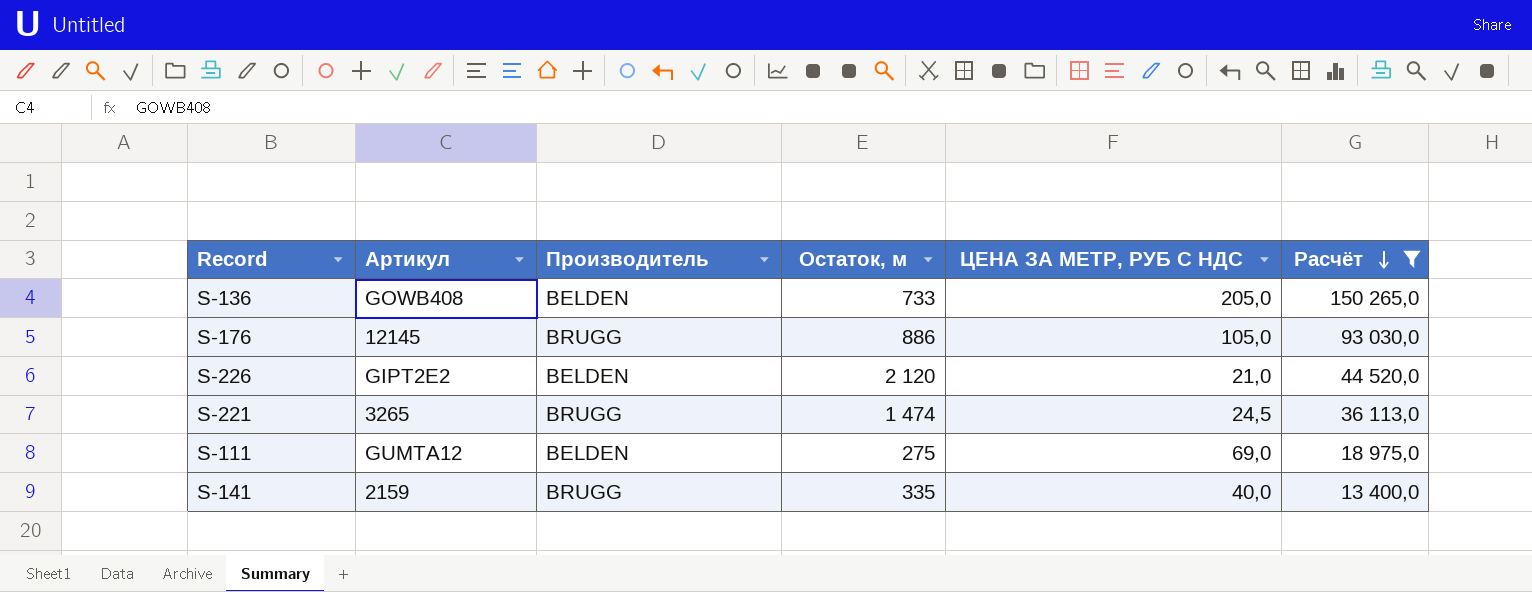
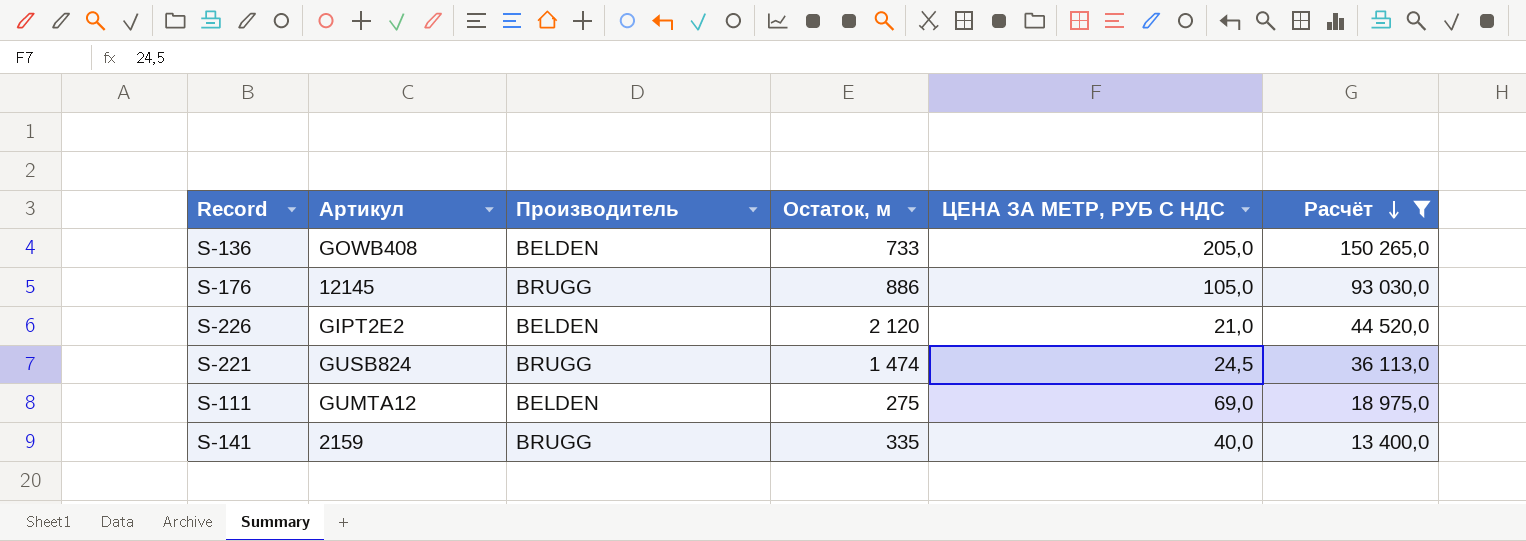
S-221 | Артикул: 3265 -> GUSB824

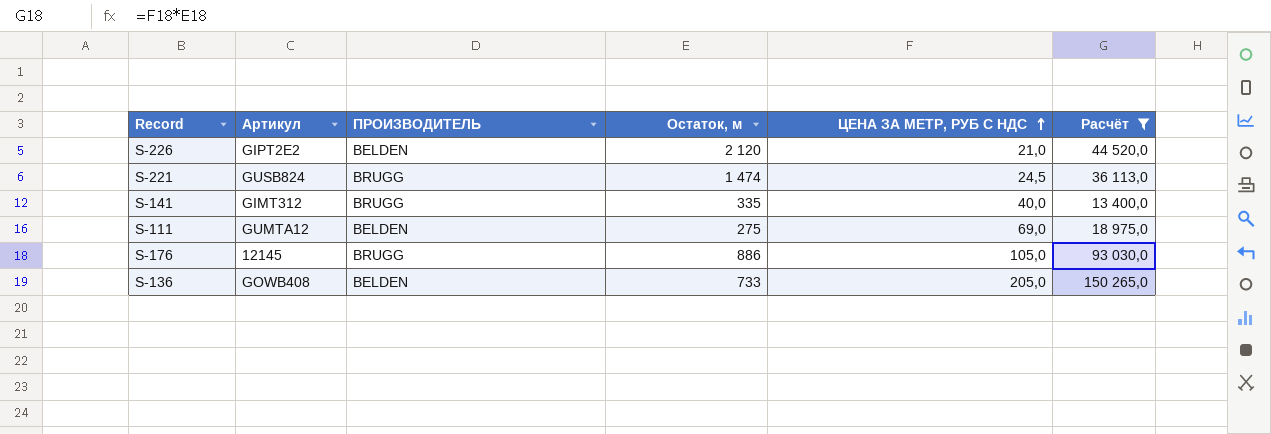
row order: Расчёт descending -> ЦЕНА ЗА МЕТР, РУБ С НДС ascending
column name: Производитель -> ПРОИЗВОДИТЕЛЬ
S-141 | Артикул: 2159 -> GIMT312

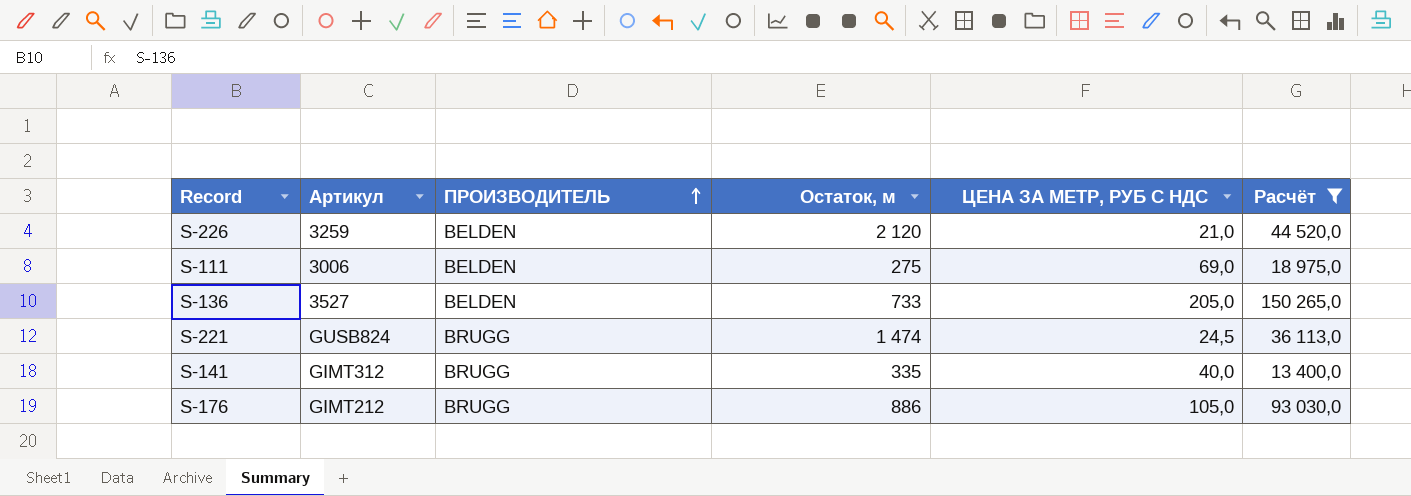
row order: ЦЕНА ЗА МЕТР, РУБ С НДС ascending -> ПРОИЗВОДИТЕЛЬ ascending
S-226 | Артикул: GIPT2E2 -> 3259
S-111 | Артикул: GUMTA12 -> 3006
S-136 | Артикул: GOWB408 -> 3527
S-176 | Артикул: 12145 -> GIMT212

